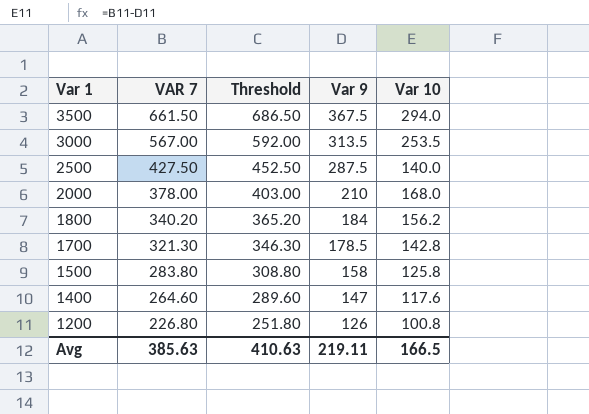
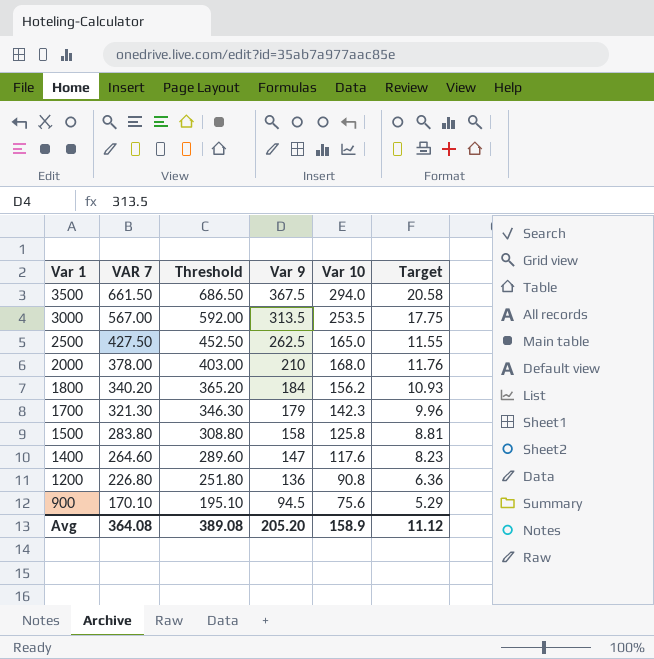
column Target | formula: none -> [Var 10] * 0.07
2500 | Var 9: 287.5 -> 262.5
2500 | Var 10: 140.0 -> 165.0
1700 | Var 9: 178.5 -> 179
1700 | Var 10: 142.8 -> 142.3
1200 | Var 9: 126 -> 136
1200 | Var 10: 100.8 -> 90.8
row 900: none -> 170.10 | 195.10 | 94.5 | 75.6 | 5.29
Avg | VAR 7: 385.63 -> 364.08
Avg | Threshold: 410.63 -> 389.08
Avg | Var 9: 219.11 -> 205.20
Avg | Var 10: 166.5 -> 158.9

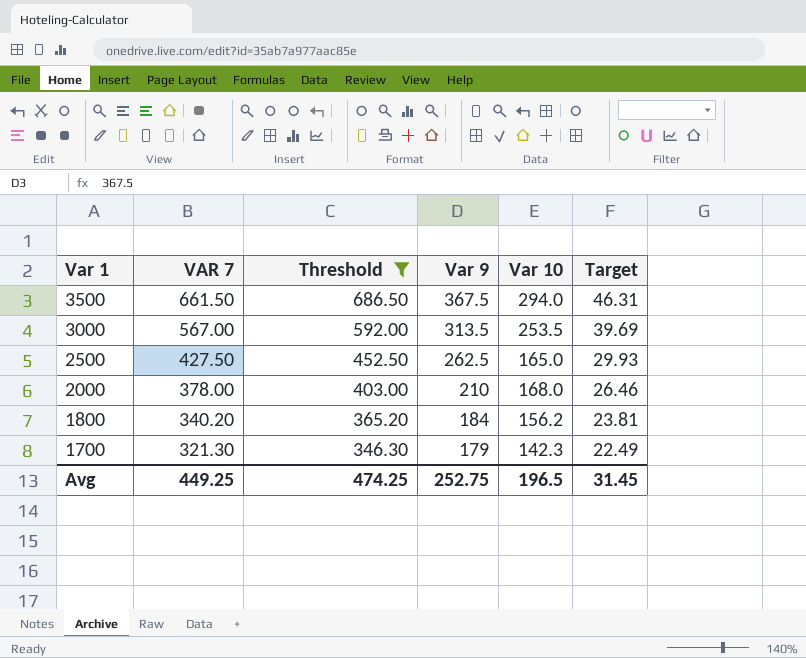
filter: none -> Threshold >= 346.30
column Target | formula: [Var 10] * 0.07 -> [VAR 7] * 0.07
Avg | VAR 7: 364.08 -> 449.25
Avg | Threshold: 389.08 -> 474.25
Avg | Var 9: 205.20 -> 252.75
Avg | Var 10: 158.9 -> 196.5
Avg | Target: 11.12 -> 31.45

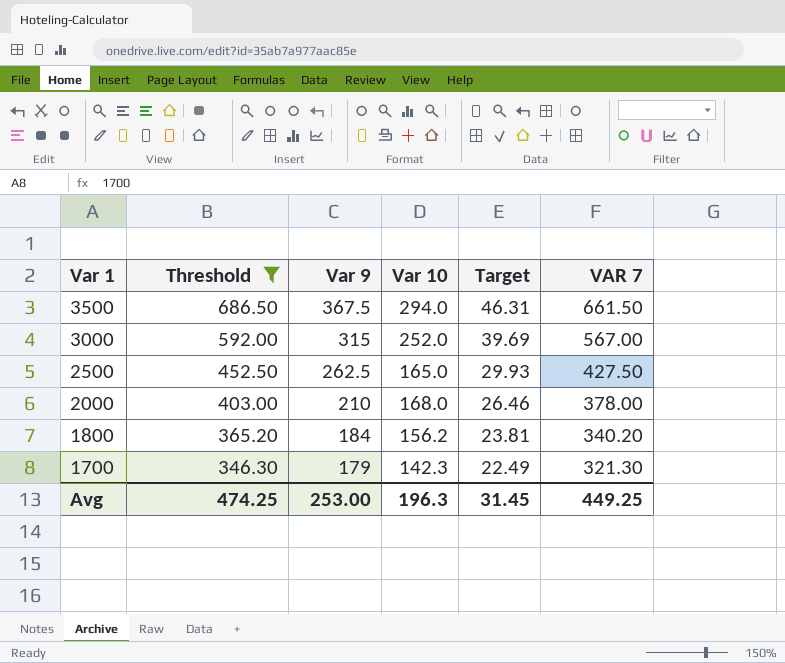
column VAR 7 | position: 2 -> 6
3000 | Var 9: 313.5 -> 315
3000 | Var 10: 253.5 -> 252.0
Avg | Var 9: 252.75 -> 253.00
Avg | Var 10: 196.5 -> 196.3

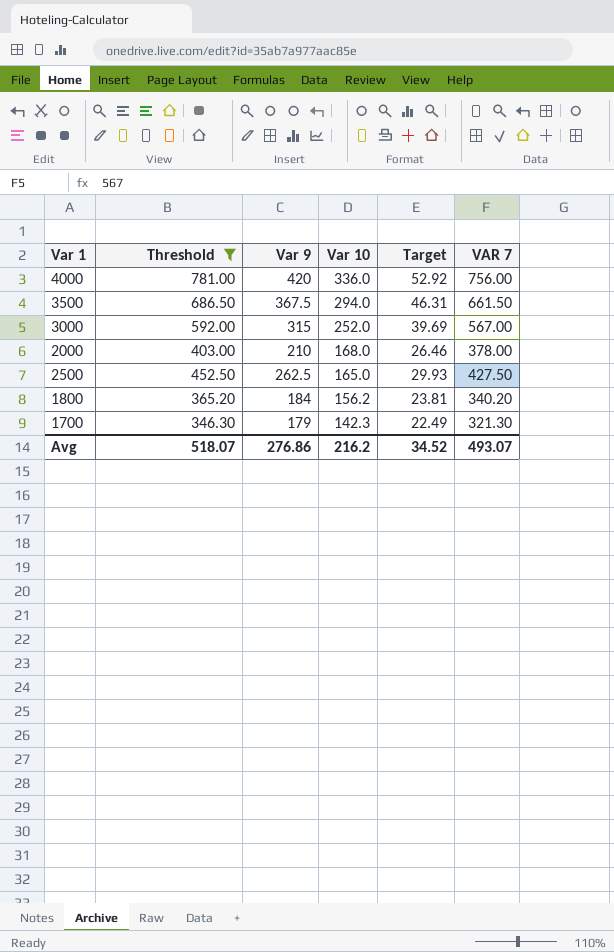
row order: Var 1 descending -> Var 10 descending
row 4000: none -> 781.00 | 420 | 336.0 | 52.92 | 756.00
Avg | Threshold: 474.25 -> 518.07
Avg | Var 9: 253.00 -> 276.86
Avg | Var 10: 196.3 -> 216.2
Avg | Target: 31.45 -> 34.52
Avg | VAR 7: 449.25 -> 493.07

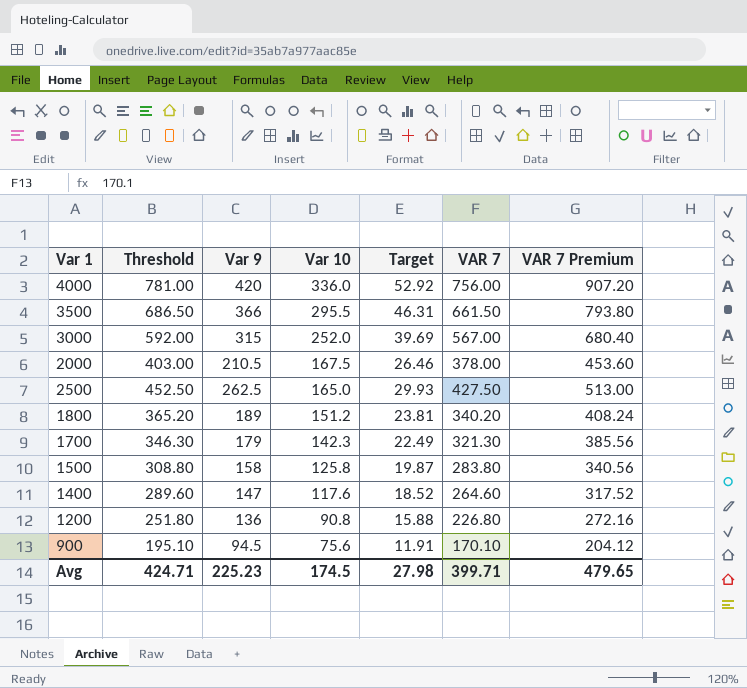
filter: Threshold >= 346.30 -> none
column VAR 7 Premium | formula: none -> [VAR 7] * 1.2
3500 | Var 9: 367.5 -> 366
3500 | Var 10: 294.0 -> 295.5
2000 | Var 9: 210 -> 210.5
2000 | Var 10: 168.0 -> 167.5
1800 | Var 9: 184 -> 189
1800 | Var 10: 156.2 -> 151.2
Avg | Threshold: 518.07 -> 424.71
Avg | Var 9: 276.86 -> 225.23
Avg | Var 10: 216.2 -> 174.5
Avg | Target: 34.52 -> 27.98
Avg | VAR 7: 493.07 -> 399.71

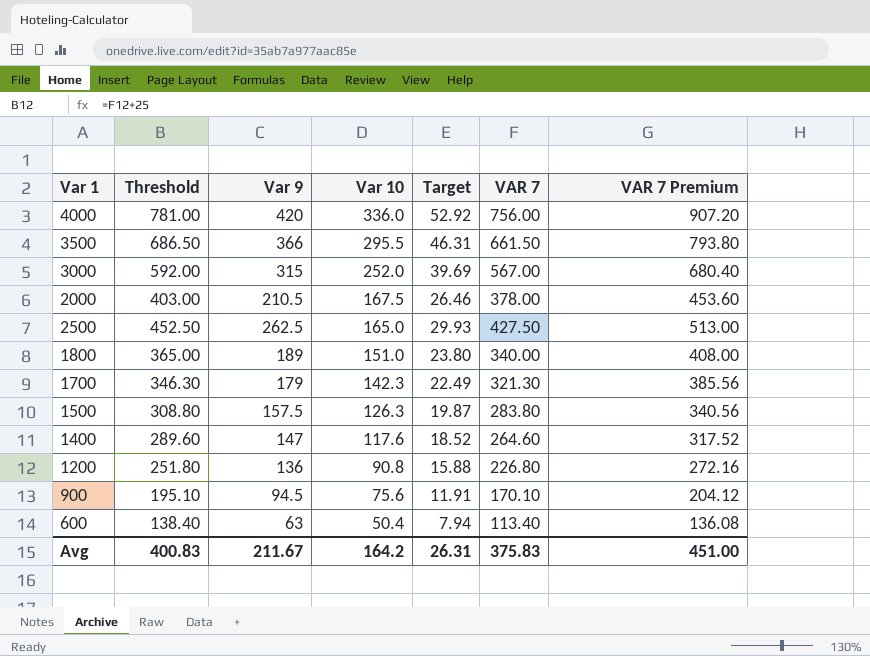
1800 | Threshold: 365.20 -> 365.00
1800 | Var 10: 151.2 -> 151.0
1800 | Target: 23.81 -> 23.80
1800 | VAR 7: 340.20 -> 340.00
1800 | VAR 7 Premium: 408.24 -> 408.00
1500 | Var 9: 158 -> 157.5
1500 | Var 10: 125.8 -> 126.3
row 600: none -> 138.40 | 63 | 50.4 | 7.94 | 113.40 | 136.08
Avg | Threshold: 424.71 -> 400.83
Avg | Var 9: 225.23 -> 211.67
Avg | Var 10: 174.5 -> 164.2
Avg | Target: 27.98 -> 26.31
Avg | VAR 7: 399.71 -> 375.83
Avg | VAR 7 Premium: 479.65 -> 451.00

